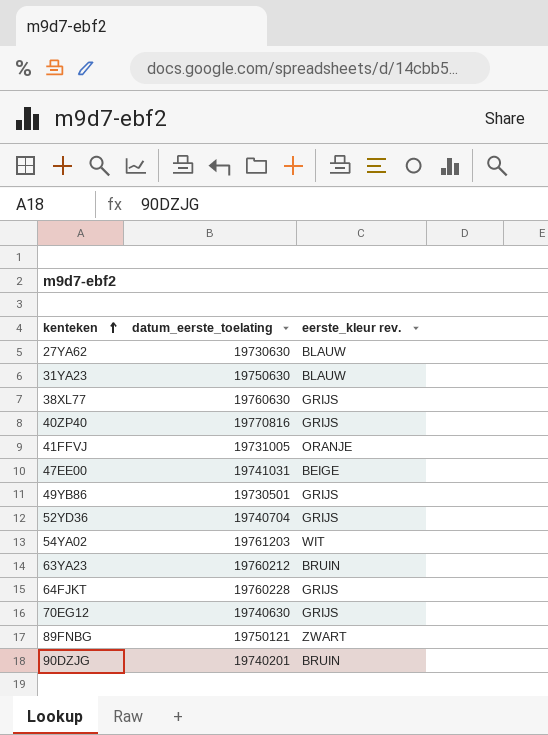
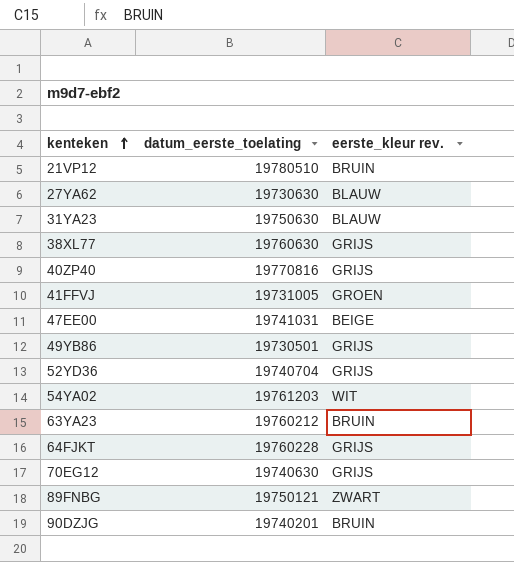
row 21VP12: none -> 19780510 | BRUIN
41FFVJ | eerste_kleur rev.: ORANJE -> GROEN

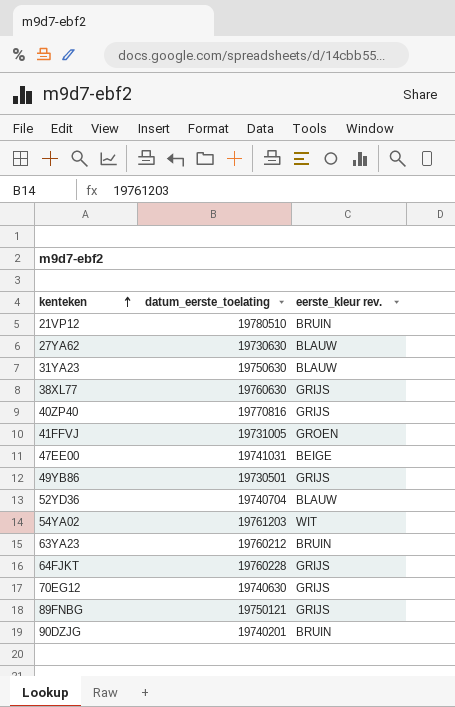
52YD36 | eerste_kleur rev.: GRIJS -> BLAUW
89FNBG | eerste_kleur rev.: ZWART -> GRIJS

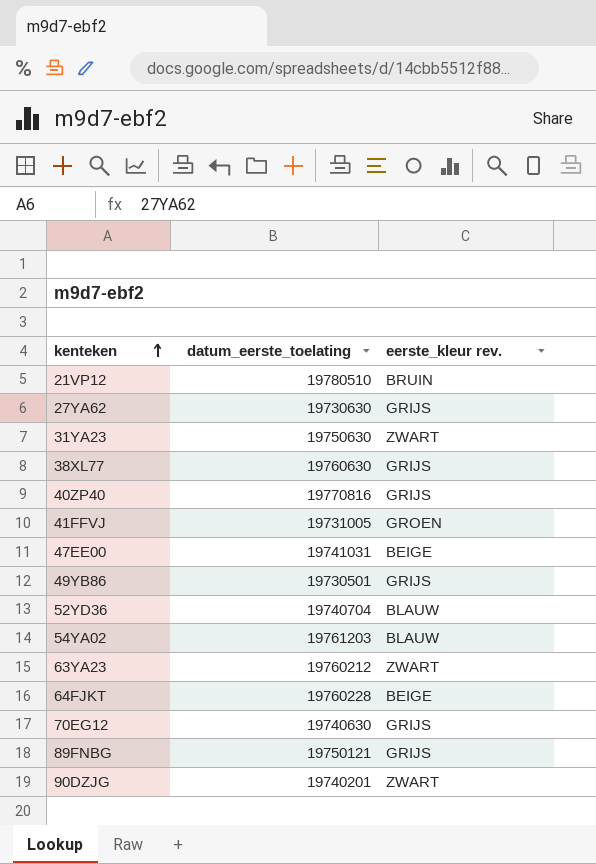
27YA62 | eerste_kleur rev.: BLAUW -> GRIJS
31YA23 | eerste_kleur rev.: BLAUW -> ZWART
54YA02 | eerste_kleur rev.: WIT -> BLAUW
63YA23 | eerste_kleur rev.: BRUIN -> ZWART
64FJKT | eerste_kleur rev.: GRIJS -> BEIGE
90DZJG | eerste_kleur rev.: BRUIN -> ZWART

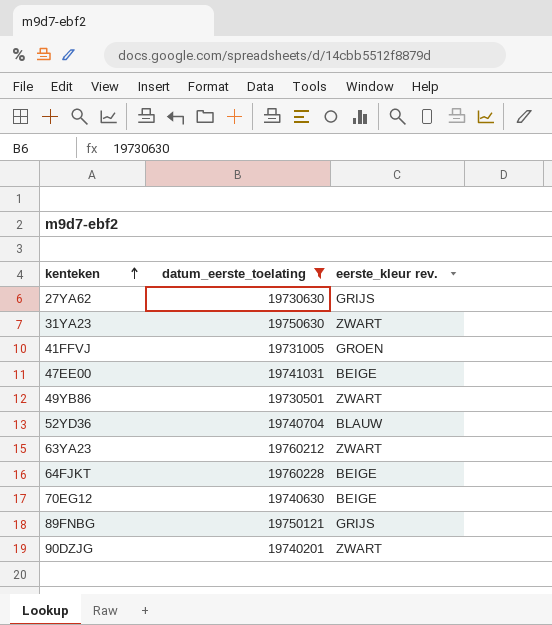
filter: none -> datum_eerste_toelating <= 19760228
49YB86 | eerste_kleur rev.: GRIJS -> ZWART
70EG12 | eerste_kleur rev.: GRIJS -> BEIGE

